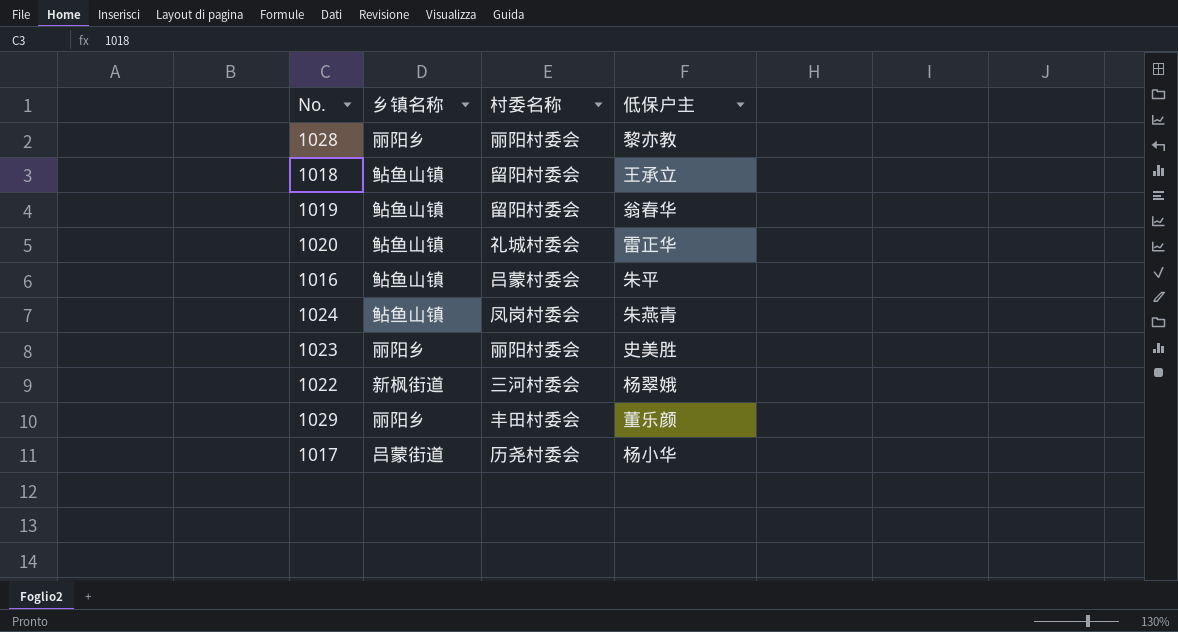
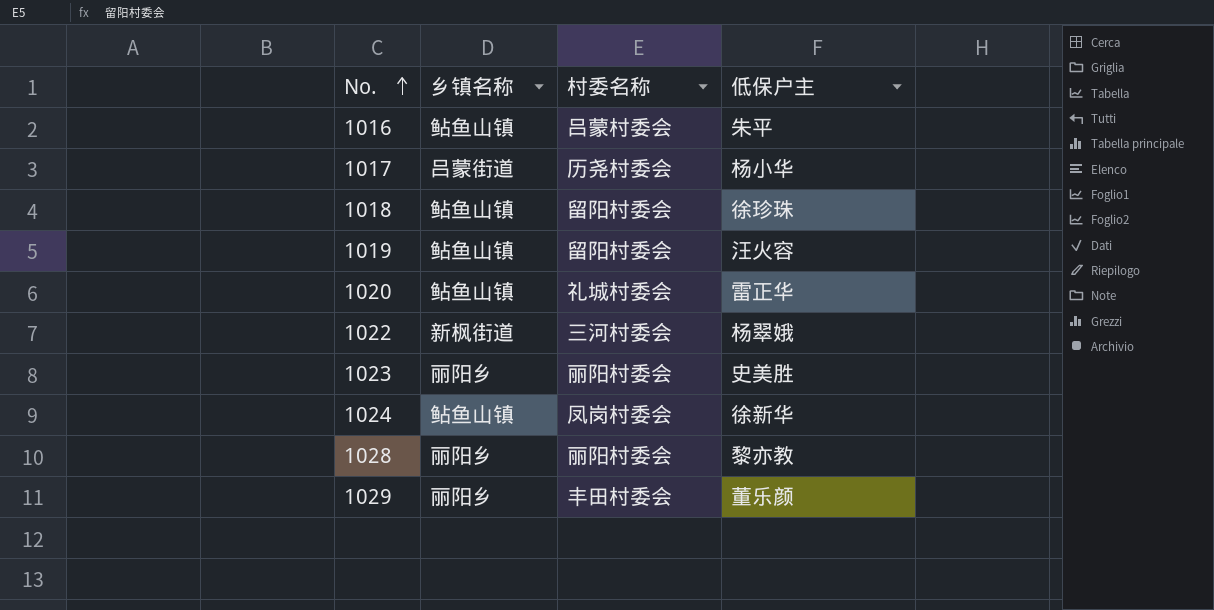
row order: none -> No. ascending
1018 | 低保户主: 王承立 -> 徐珍珠
1019 | 低保户主: 翁春华 -> 汪火容
1024 | 低保户主: 朱燕青 -> 徐新华

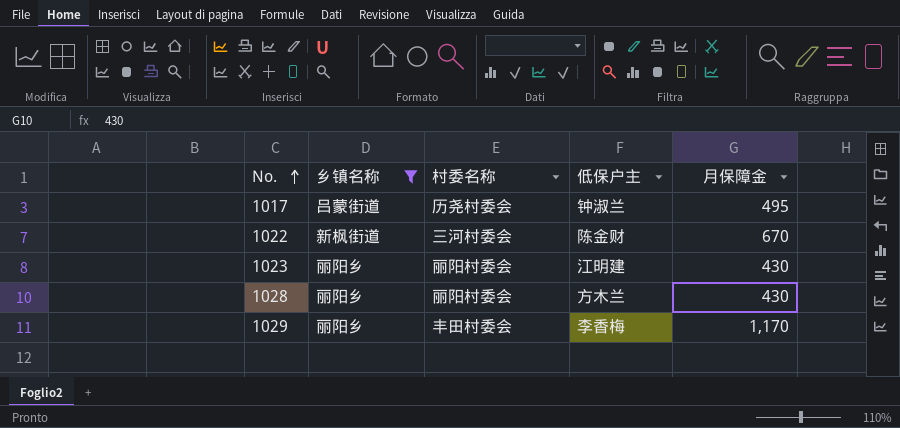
filter: none -> 乡镇名称 != 鲇鱼山镇
column 月保障金 | position: none -> 5
1017 | 低保户主: 杨小华 -> 钟淑兰
1022 | 低保户主: 杨翠娥 -> 陈金财
1023 | 低保户主: 史美胜 -> 江明建
1028 | 低保户主: 黎亦教 -> 方木兰
1029 | 低保户主: 董乐颜 -> 李香梅

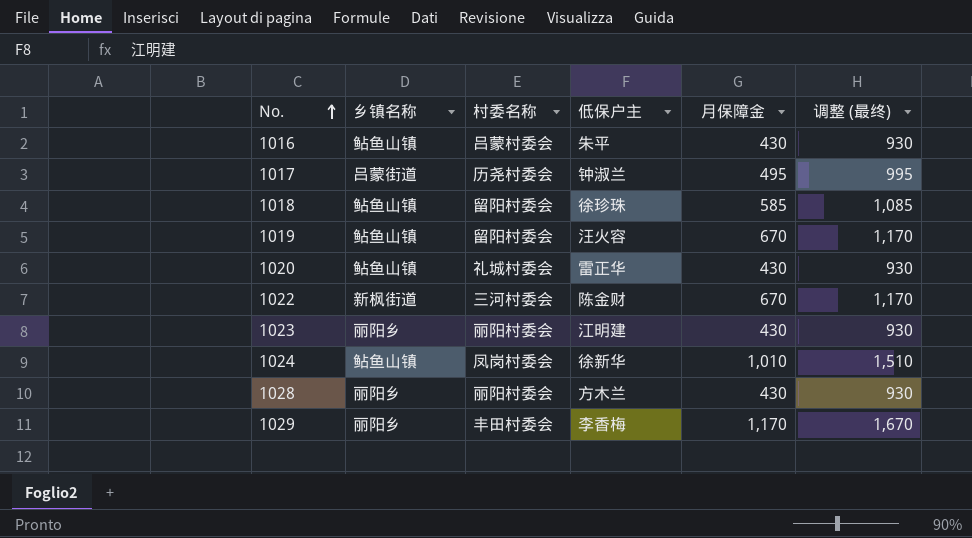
filter: 乡镇名称 != 鲇鱼山镇 -> none
column 调整 (最终) | formula: none -> [月保障金] + 500

